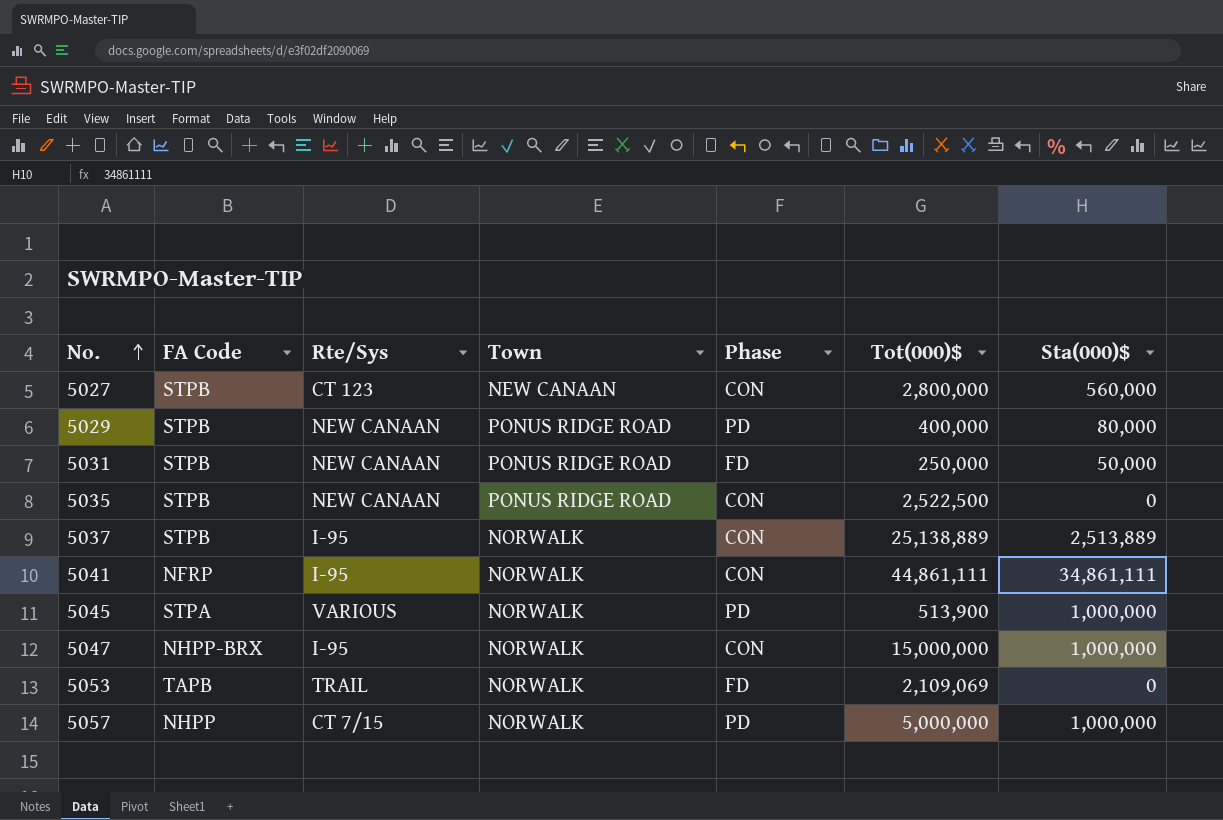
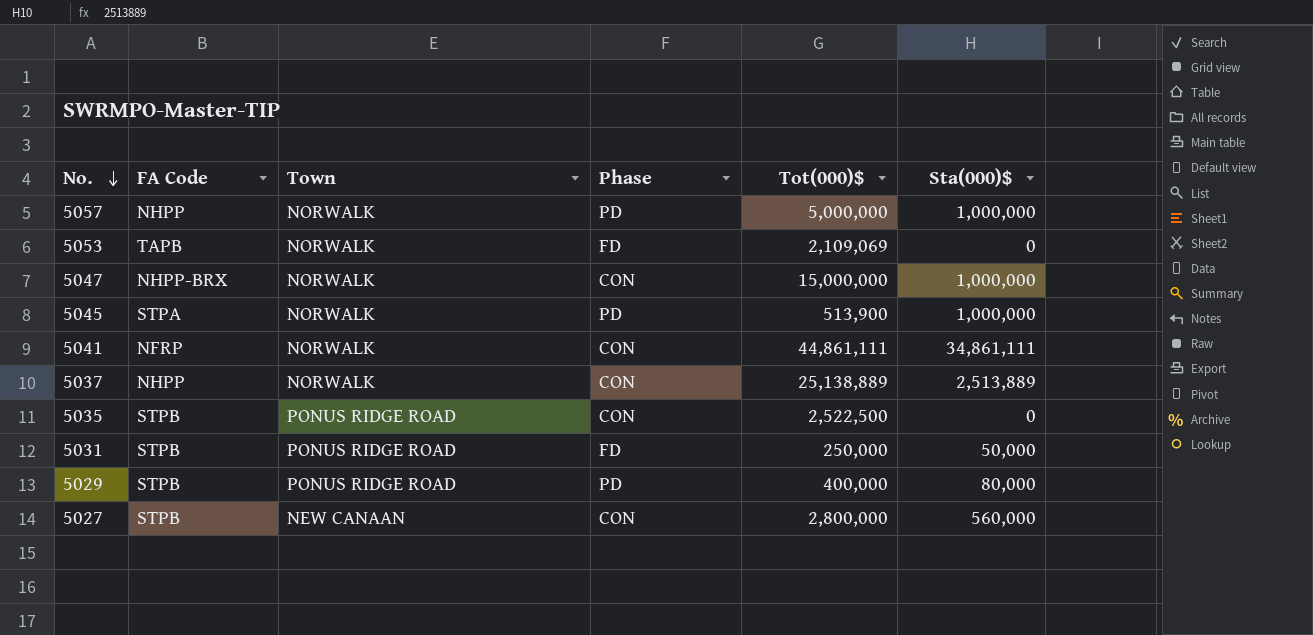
row order: No. ascending -> No. descending
column Rte/Sys | position: 3 -> none
5037 | FA Code: STPB -> NHPP

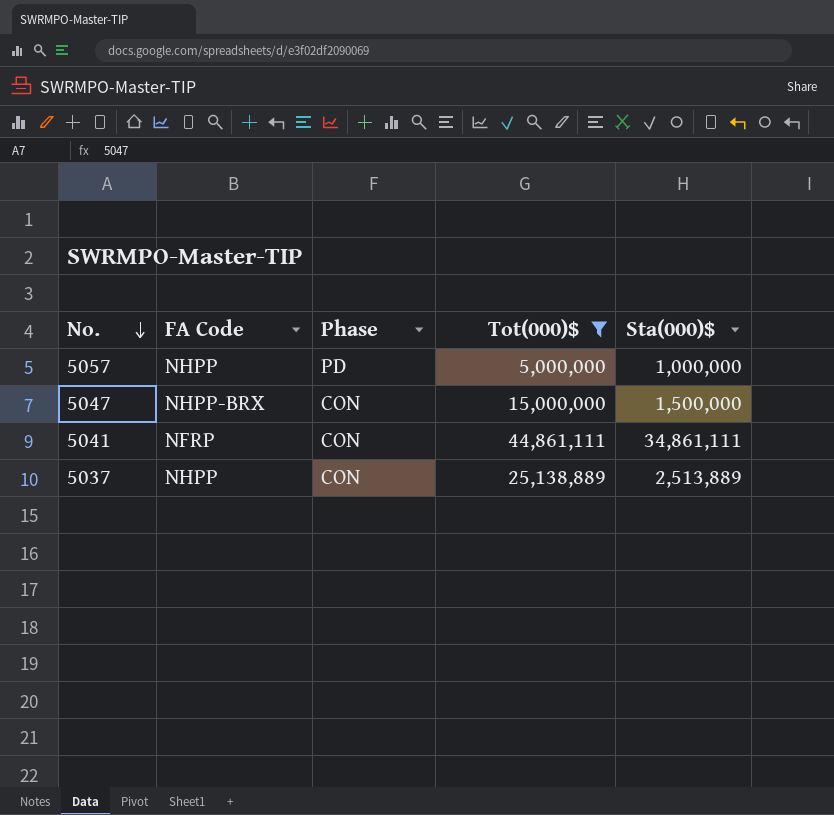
filter: none -> Tot(000)$ >= 5,000,000
column Town | position: 3 -> none
5047 | Sta(000)$: 1,000,000 -> 1,500,000

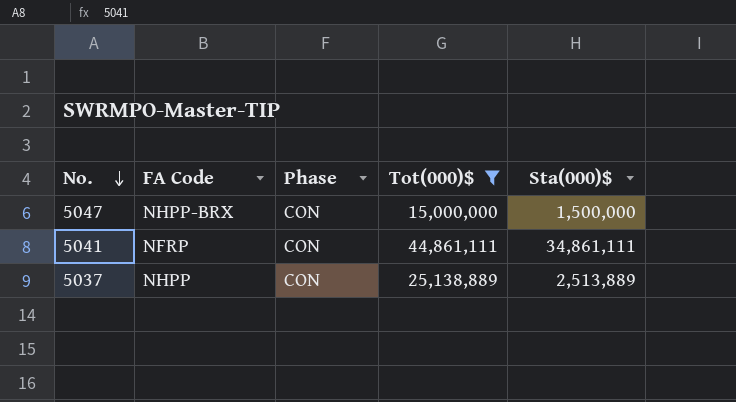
row 5057: NHPP | PD | 5,000,000 | 1,000,000 -> none

